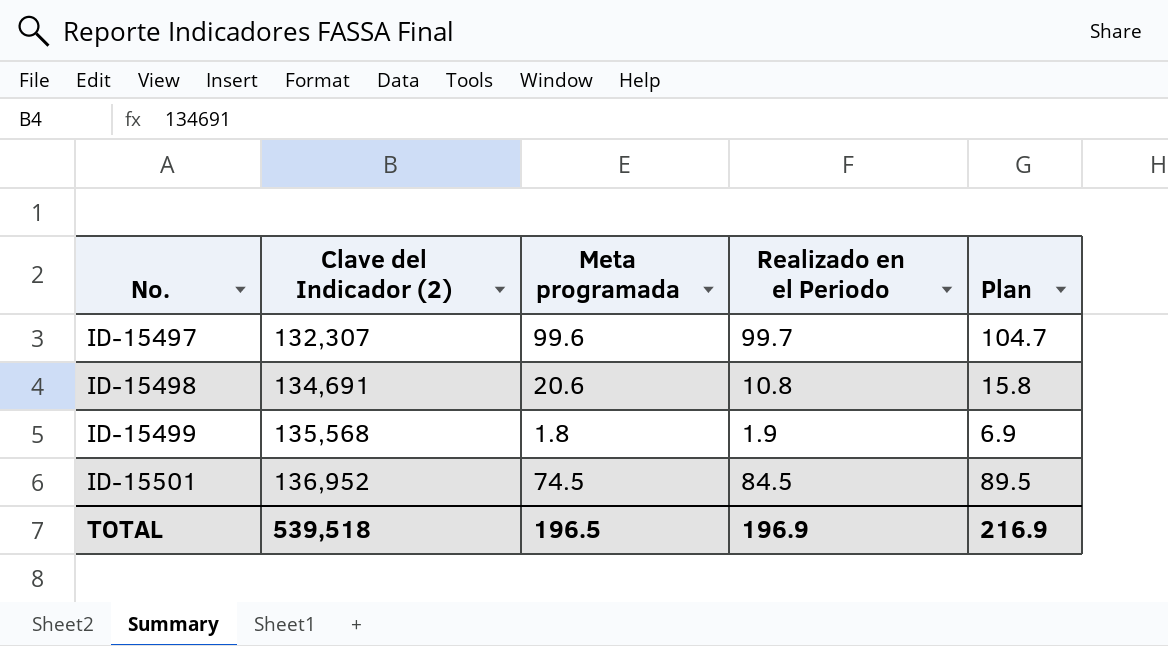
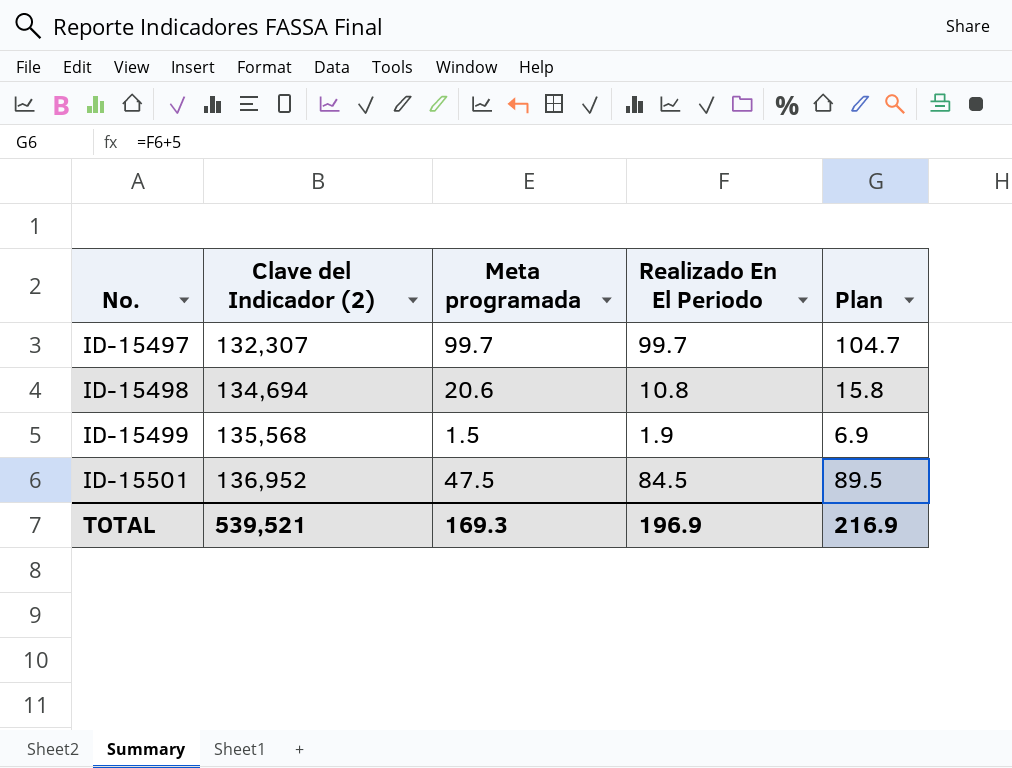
column name: Realizado en el Periodo -> Realizado En El Periodo
ID-15497 | Meta programada: 99.6 -> 99.7
ID-15498 | Clave del Indicador (2): 134,691 -> 134,694
ID-15499 | Meta programada: 1.8 -> 1.5
ID-15501 | Meta programada: 74.5 -> 47.5
TOTAL | Clave del Indicador (2): 539,518 -> 539,521
TOTAL | Meta programada: 196.5 -> 169.3

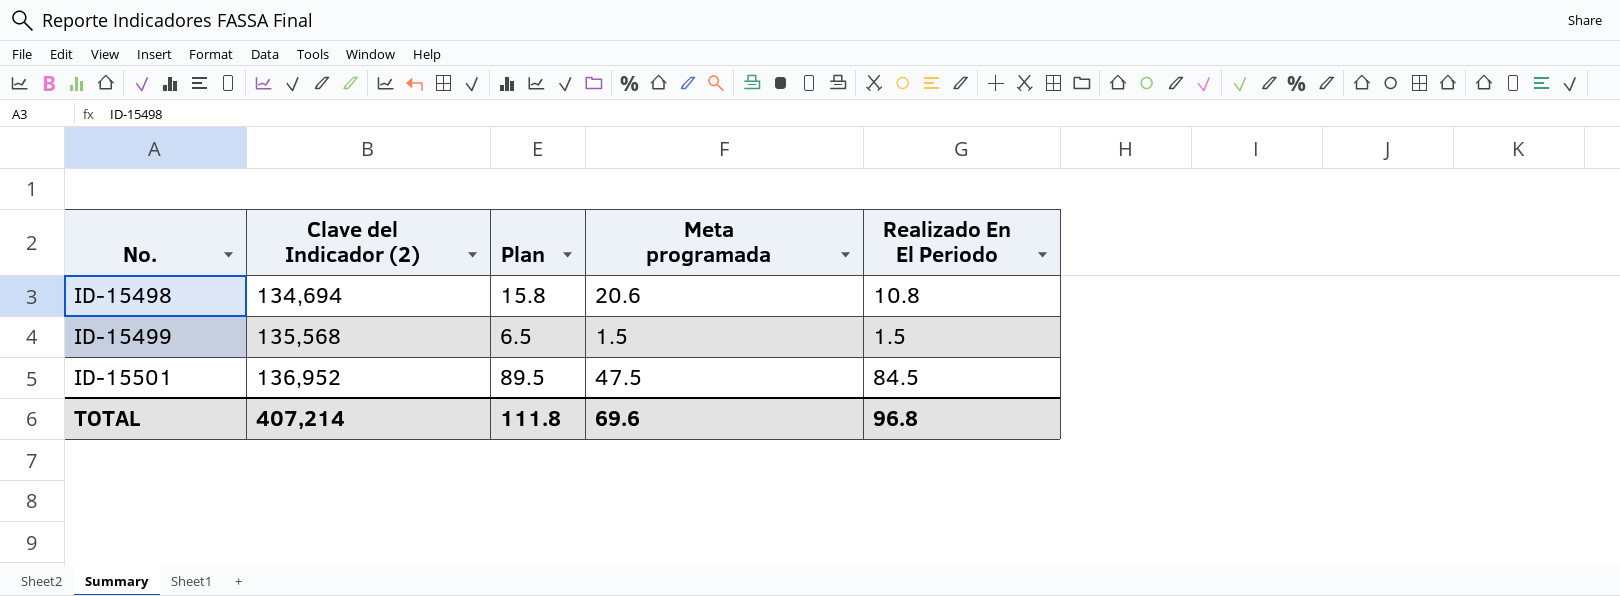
column Plan | position: 5 -> 3
row ID-15497: 132,307 | 99.7 | 99.7 | 104.7 -> none
ID-15499 | Plan: 6.9 -> 6.5
ID-15499 | Realizado En El Periodo: 1.9 -> 1.5
TOTAL | Clave del Indicador (2): 539,521 -> 407,214
TOTAL | Plan: 216.9 -> 111.8
TOTAL | Meta programada: 169.3 -> 69.6
TOTAL | Realizado En El Periodo: 196.9 -> 96.8

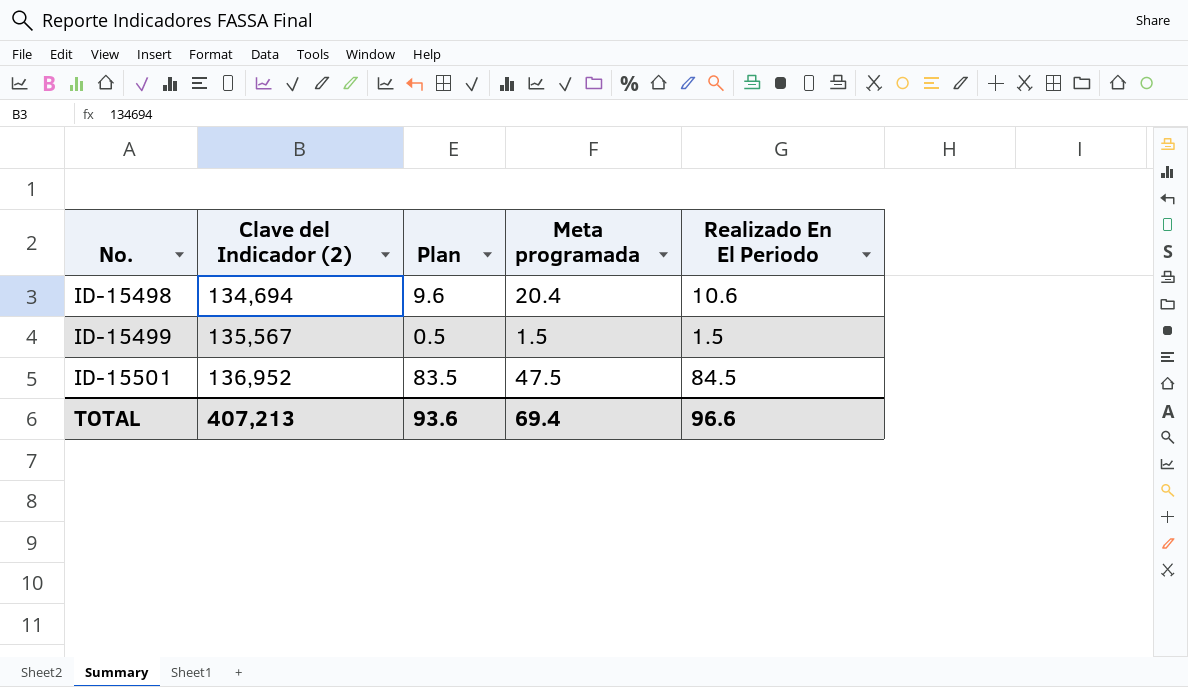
column Plan | formula: [Realizado En El Periodo] + 5 -> [Realizado En El Periodo] - 1
ID-15498 | Meta programada: 20.6 -> 20.4
ID-15498 | Realizado En El Periodo: 10.8 -> 10.6
ID-15499 | Clave del Indicador (2): 135,568 -> 135,567
TOTAL | Clave del Indicador (2): 407,214 -> 407,213
TOTAL | Plan: 111.8 -> 93.6
TOTAL | Meta programada: 69.6 -> 69.4
TOTAL | Realizado En El Periodo: 96.8 -> 96.6

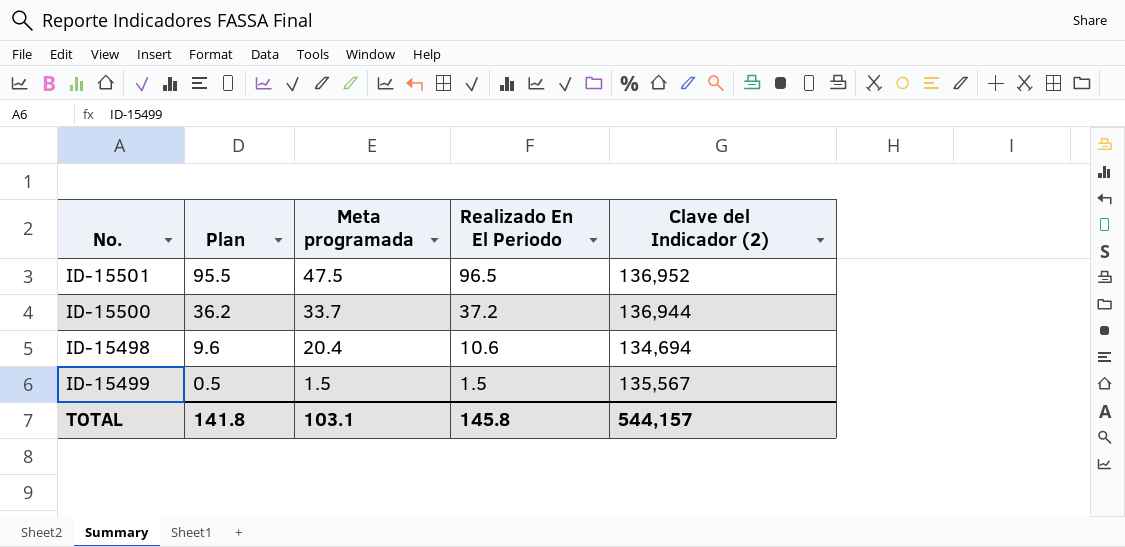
row order: No. ascending -> Plan descending
column Clave del Indicador (2) | position: 2 -> 5
ID-15501 | Plan: 83.5 -> 95.5
ID-15501 | Realizado En El Periodo: 84.5 -> 96.5
row ID-15500: none -> 36.2 | 33.7 | 37.2 | 136,944
TOTAL | Plan: 93.6 -> 141.8
TOTAL | Meta programada: 69.4 -> 103.1
TOTAL | Realizado En El Periodo: 96.6 -> 145.8
TOTAL | Clave del Indicador (2): 407,213 -> 544,157

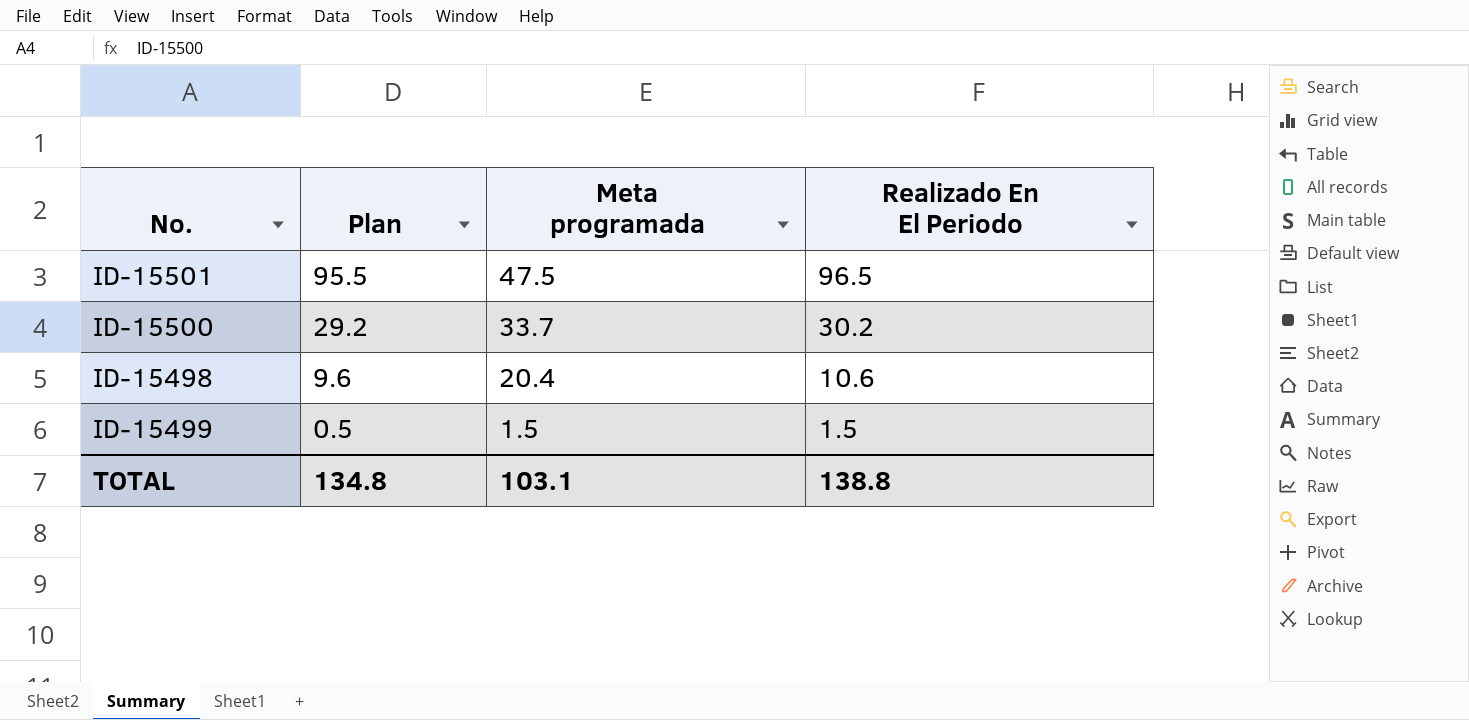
column Clave del Indicador (2) | position: 5 -> none
ID-15500 | Plan: 36.2 -> 29.2
ID-15500 | Realizado En El Periodo: 37.2 -> 30.2
TOTAL | Plan: 141.8 -> 134.8
TOTAL | Realizado En El Periodo: 145.8 -> 138.8

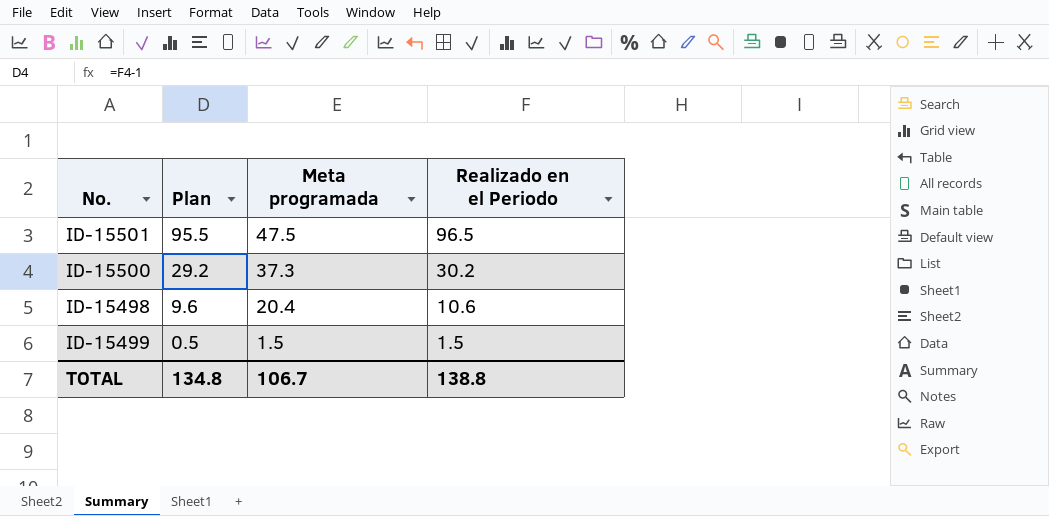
column name: Realizado En El Periodo -> Realizado en el Periodo
ID-15500 | Meta programada: 33.7 -> 37.3
TOTAL | Meta programada: 103.1 -> 106.7

